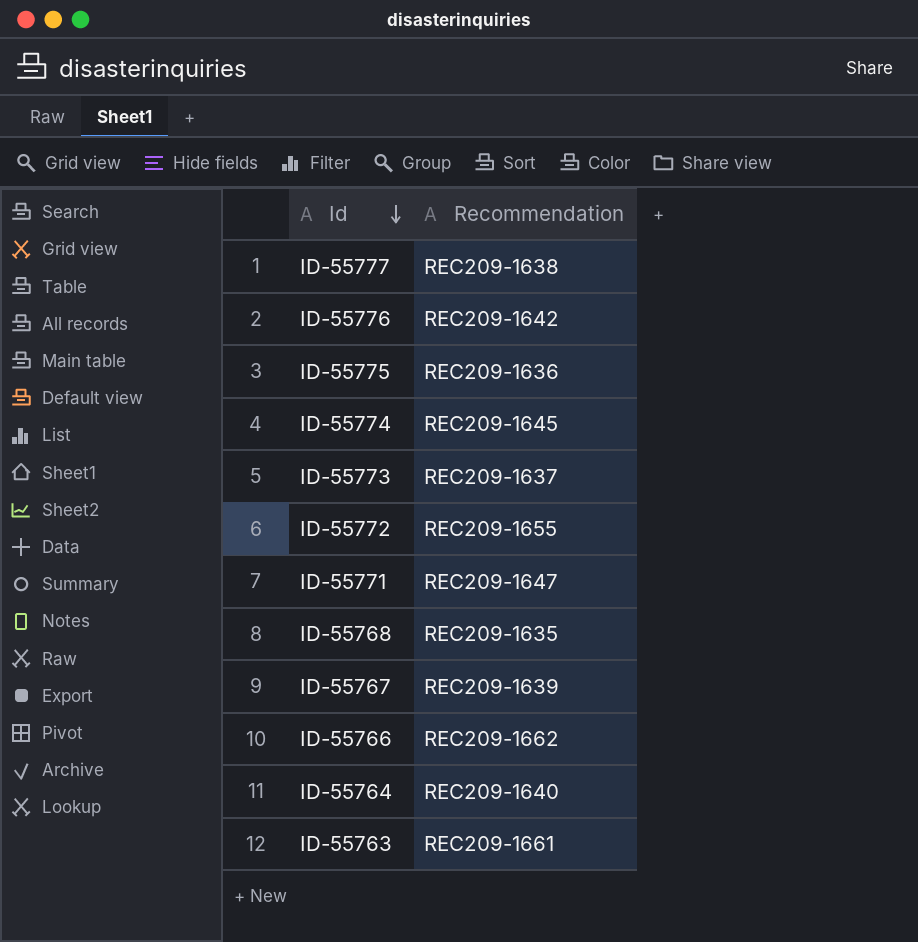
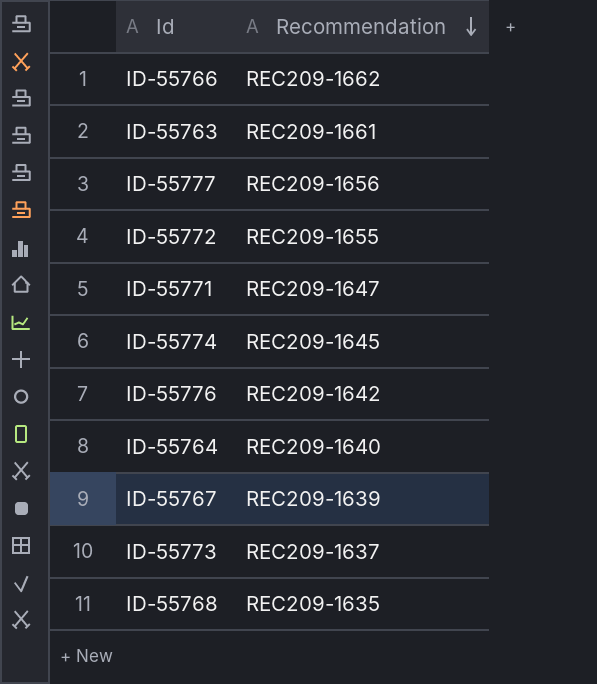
row order: Id descending -> Recommendation descending
row ID-55775: REC209-1636 -> none
ID-55777 | Recommendation: REC209-1638 -> REC209-1656

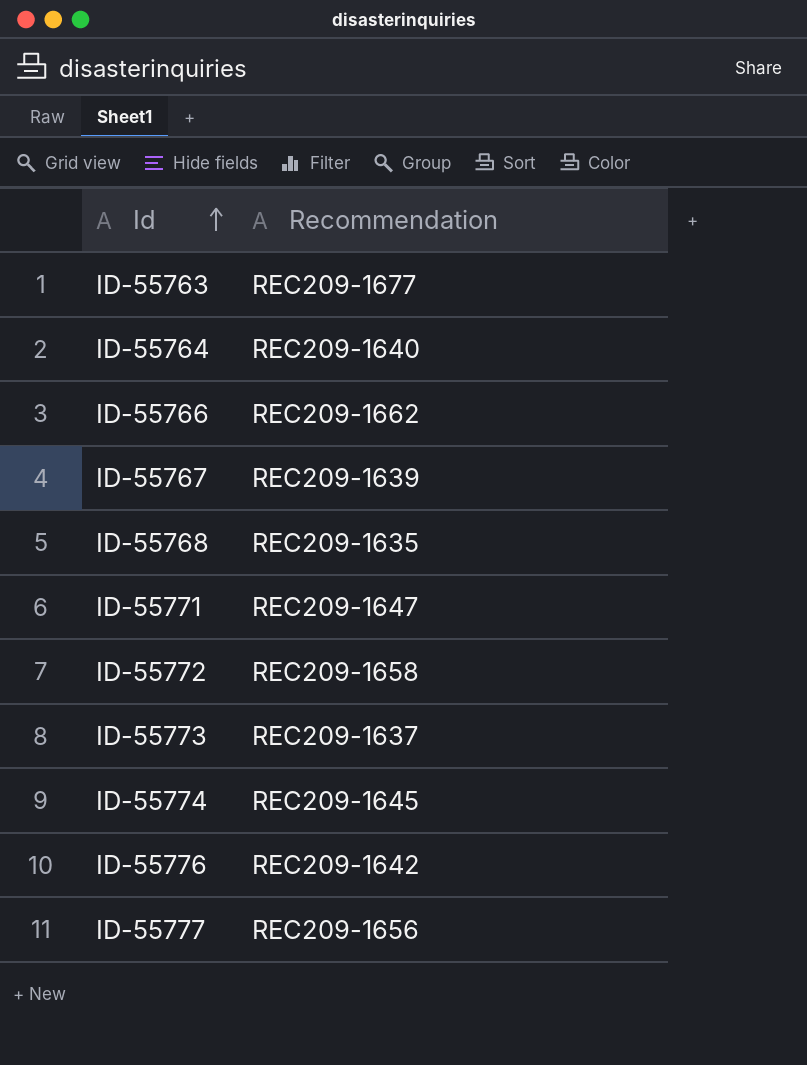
row order: Recommendation descending -> Id ascending
ID-55763 | Recommendation: REC209-1661 -> REC209-1677
ID-55772 | Recommendation: REC209-1655 -> REC209-1658

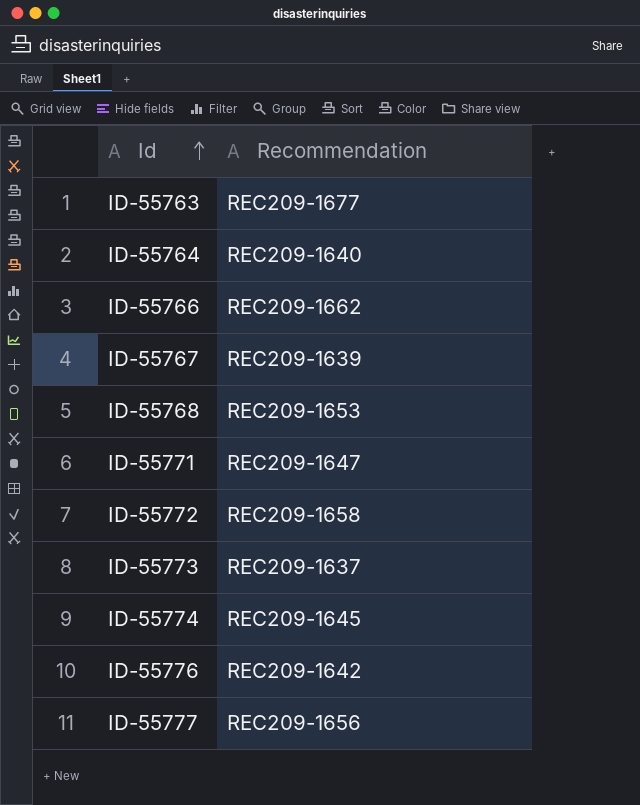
ID-55768 | Recommendation: REC209-1635 -> REC209-1653

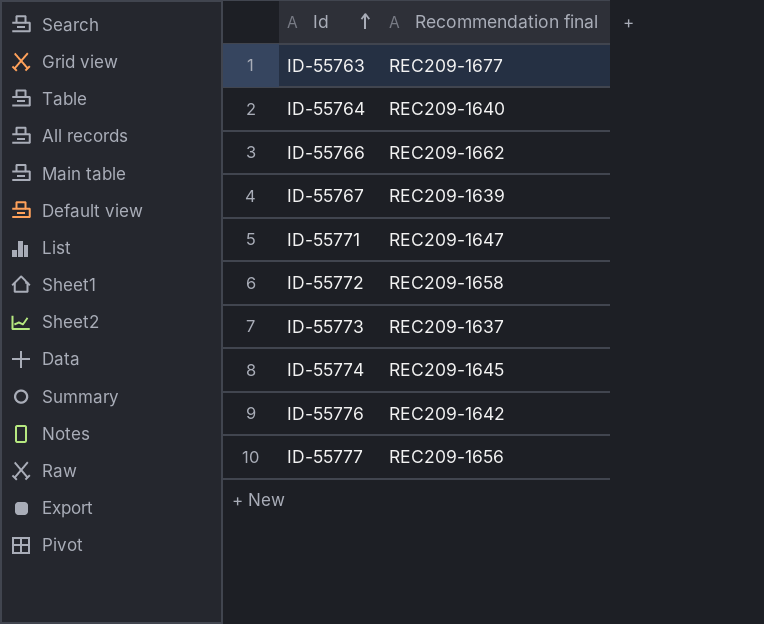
column name: Recommendation -> Recommendation final
row ID-55768: REC209-1653 -> none

